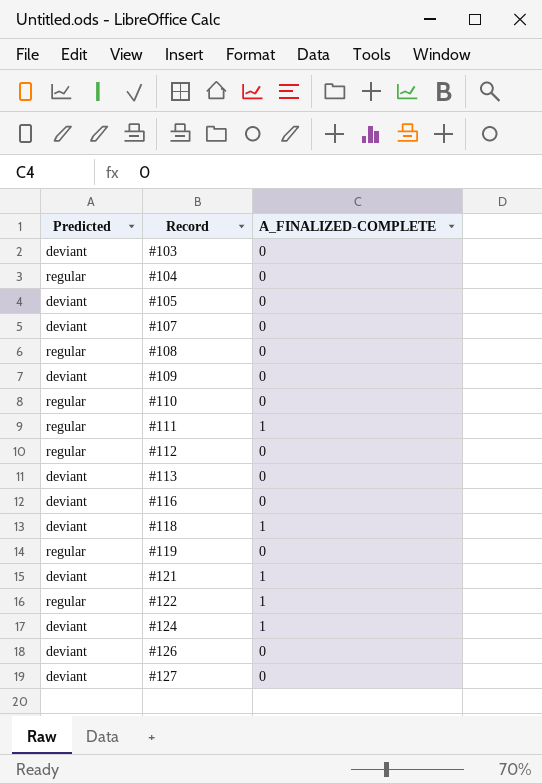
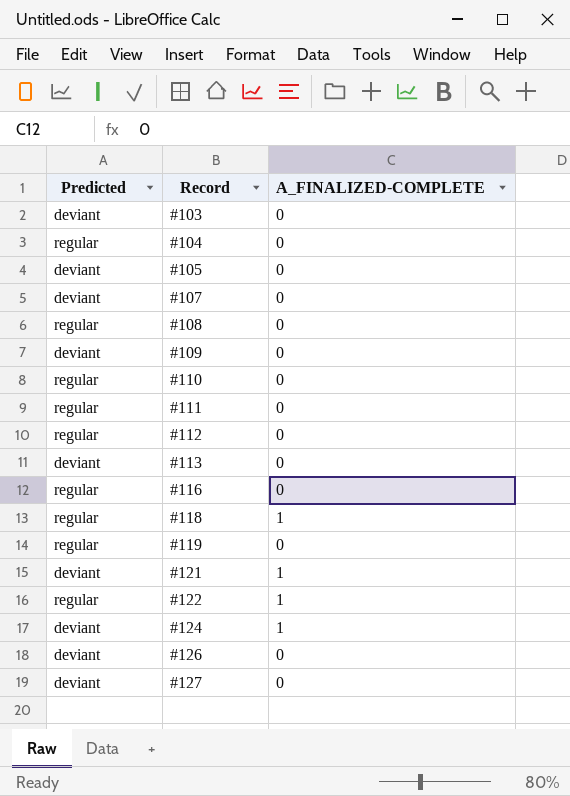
#111 | A_FINALIZED-COMPLETE: 1 -> 0
#116 | Predicted: deviant -> regular
#118 | Predicted: deviant -> regular

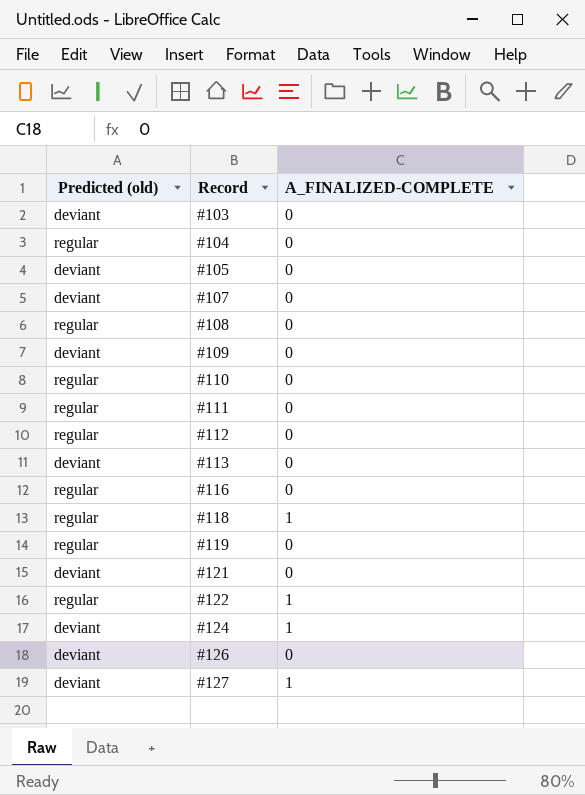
column name: Predicted -> Predicted (old)
#121 | A_FINALIZED-COMPLETE: 1 -> 0
#127 | A_FINALIZED-COMPLETE: 0 -> 1

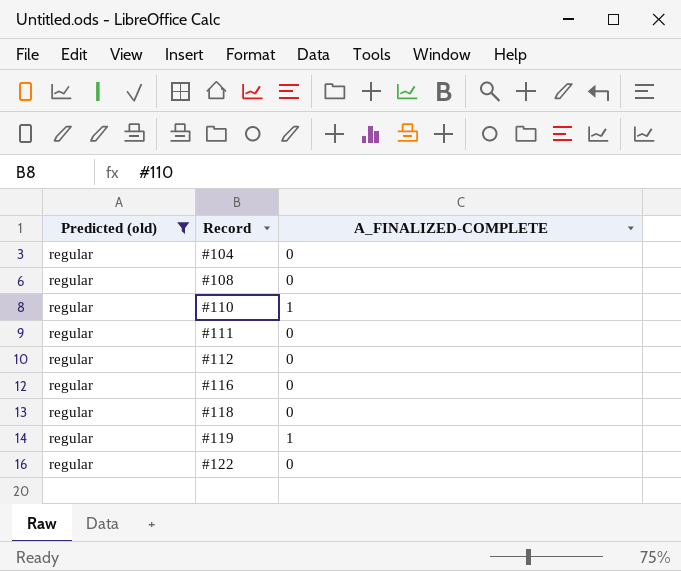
filter: none -> Predicted (old) = regular
#110 | A_FINALIZED-COMPLETE: 0 -> 1
#118 | A_FINALIZED-COMPLETE: 1 -> 0
#119 | A_FINALIZED-COMPLETE: 0 -> 1
#122 | A_FINALIZED-COMPLETE: 1 -> 0

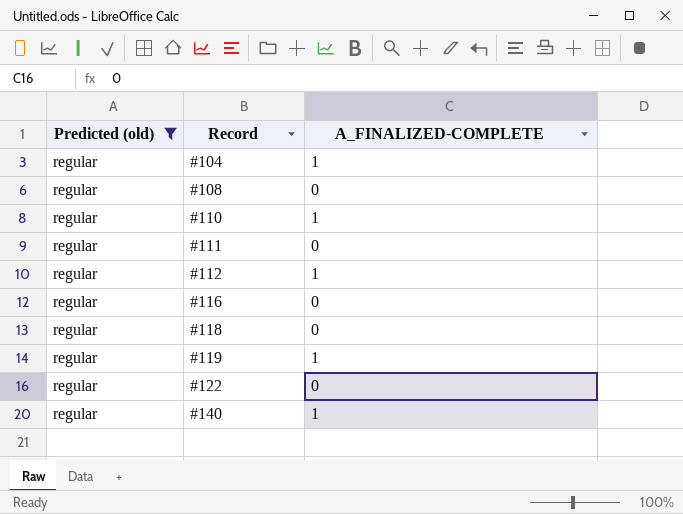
#104 | A_FINALIZED-COMPLETE: 0 -> 1
#112 | A_FINALIZED-COMPLETE: 0 -> 1
row #140: none -> regular | 1

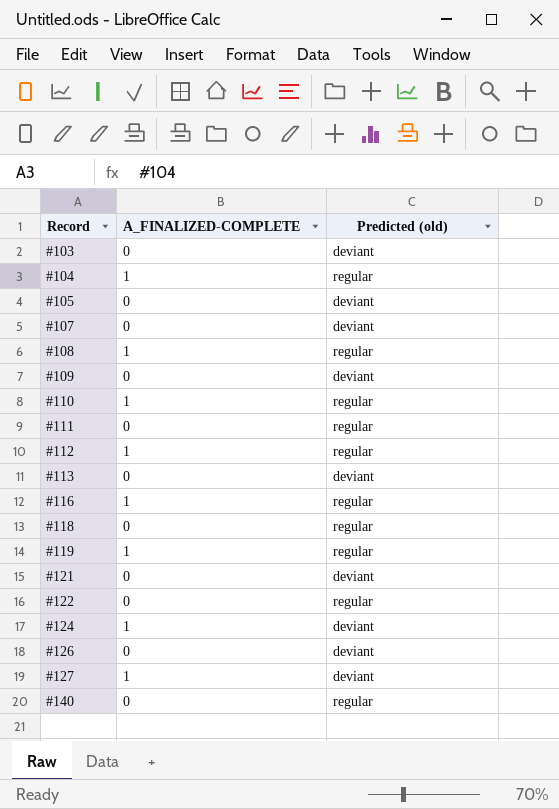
filter: Predicted (old) = regular -> none
column Predicted (old) | position: 1 -> 3
#108 | A_FINALIZED-COMPLETE: 0 -> 1
#116 | A_FINALIZED-COMPLETE: 0 -> 1
#140 | A_FINALIZED-COMPLETE: 1 -> 0

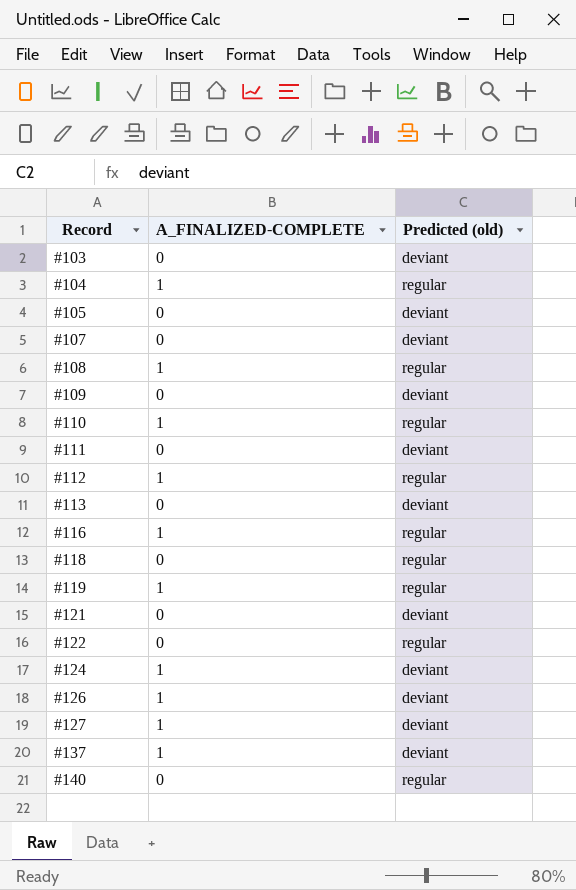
#111 | Predicted (old): regular -> deviant
#126 | A_FINALIZED-COMPLETE: 0 -> 1
row #137: none -> 1 | deviant

